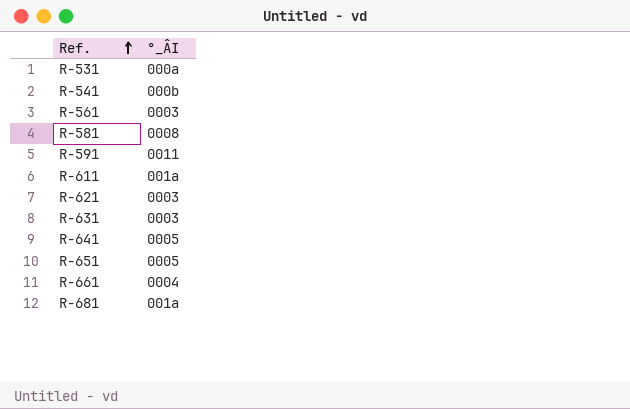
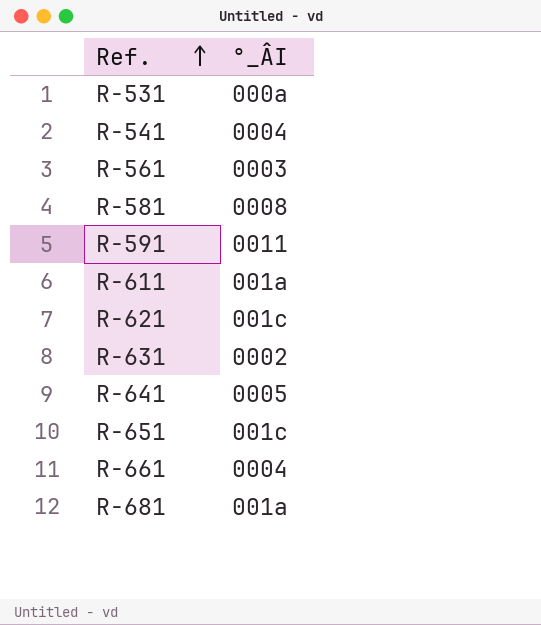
R-541 | °_ÂI: 000b -> 0004
R-621 | °_ÂI: 0003 -> 001c
R-631 | °_ÂI: 0003 -> 0002
R-651 | °_ÂI: 0005 -> 001c

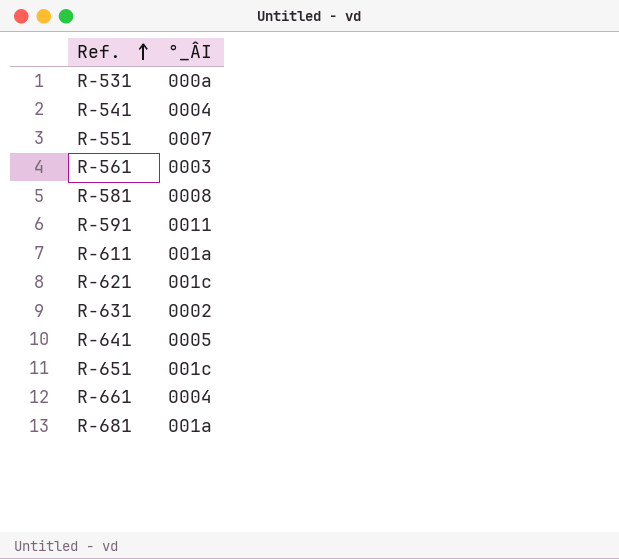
row R-551: none -> 0007

